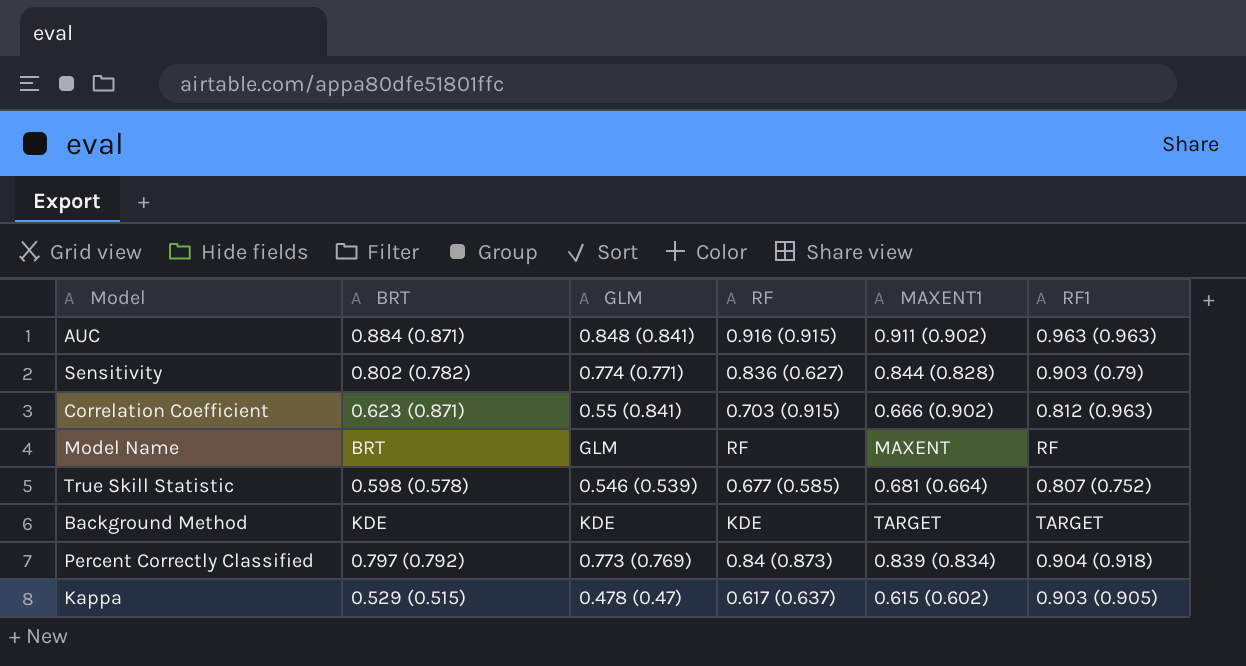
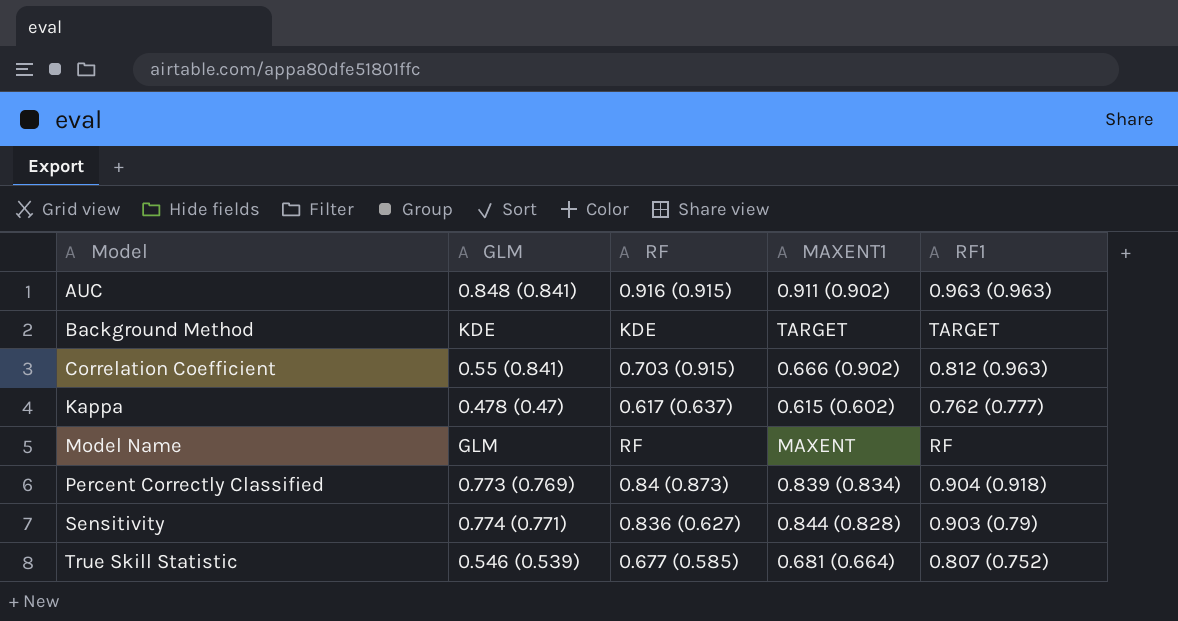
row order: none -> Model ascending
column BRT | position: 2 -> none
Kappa | RF1: 0.903 (0.905) -> 0.762 (0.777)

